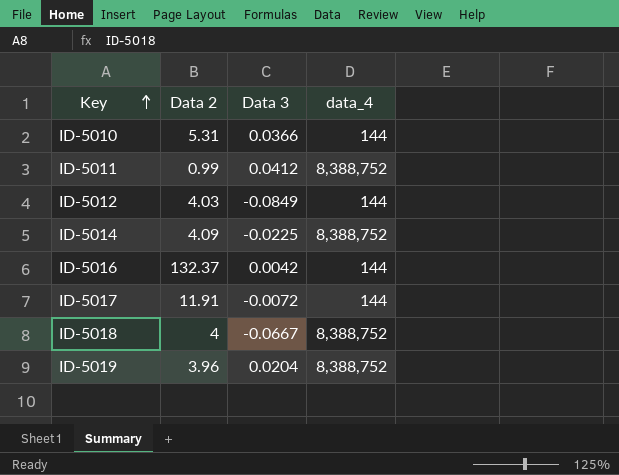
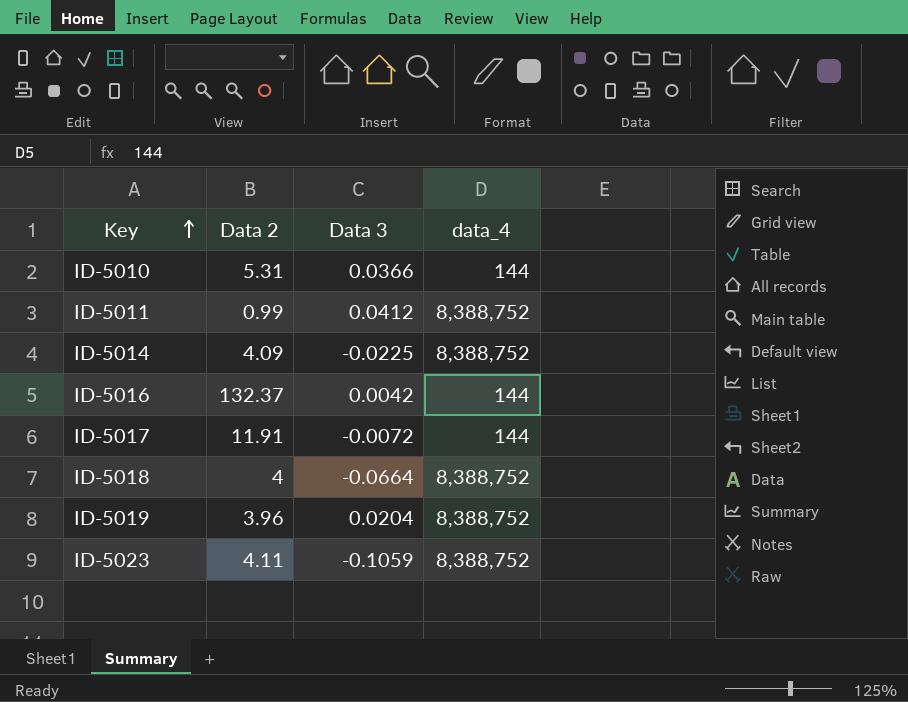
row ID-5012: 4.03 | -0.0849 | 144 -> none
ID-5018 | Data 3: -0.0667 -> -0.0664
row ID-5023: none -> 4.11 | -0.1059 | 8,388,752

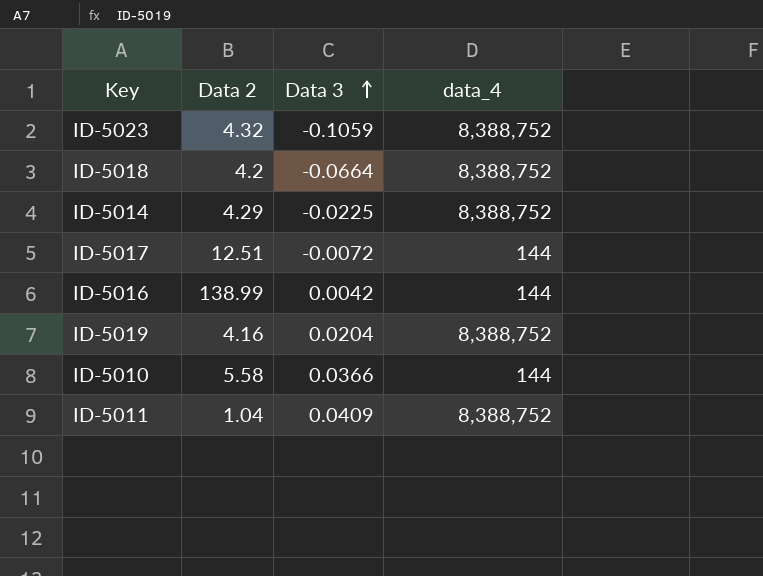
row order: Key ascending -> Data 3 ascending
ID-5023 | Data 2: 4.11 -> 4.32
ID-5018 | Data 2: 4 -> 4.2
ID-5014 | Data 2: 4.09 -> 4.29
ID-5017 | Data 2: 11.91 -> 12.51
ID-5016 | Data 2: 132.37 -> 138.99
ID-5019 | Data 2: 3.96 -> 4.16
ID-5010 | Data 2: 5.31 -> 5.58
ID-5011 | Data 2: 0.99 -> 1.04
ID-5011 | Data 3: 0.0412 -> 0.0409

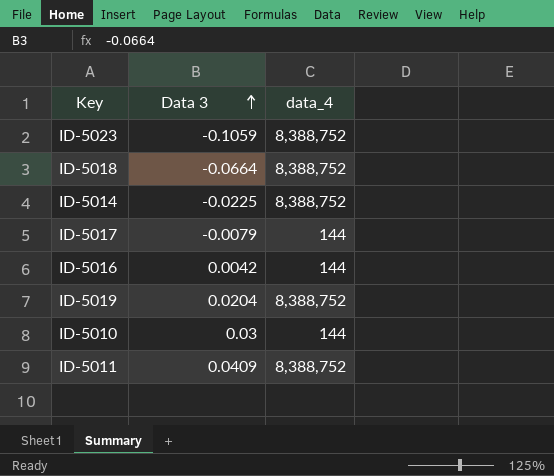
column Data 2 | position: 2 -> none
ID-5017 | Data 3: -0.0072 -> -0.0079
ID-5010 | Data 3: 0.0366 -> 0.03

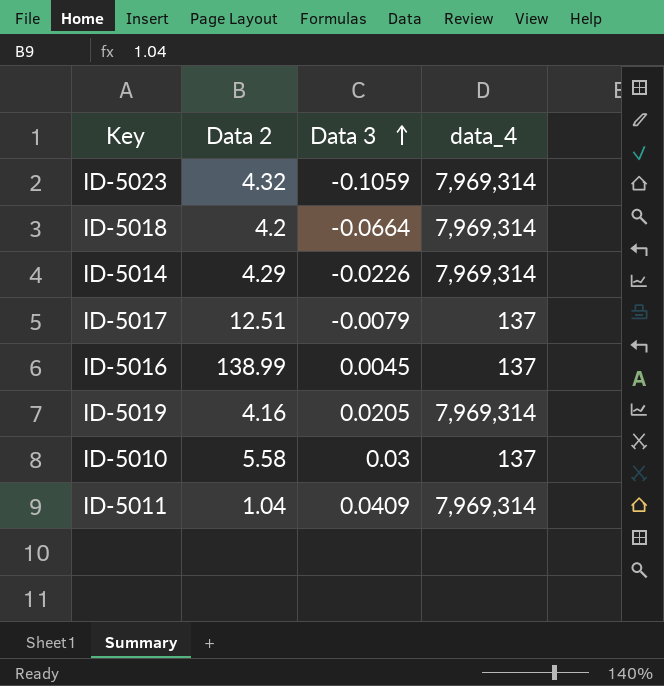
column Data 2 | position: none -> 2
ID-5023 | data_4: 8,388,752 -> 7,969,314
ID-5018 | data_4: 8,388,752 -> 7,969,314
ID-5014 | Data 3: -0.0225 -> -0.0226
ID-5014 | data_4: 8,388,752 -> 7,969,314
ID-5017 | data_4: 144 -> 137
ID-5016 | Data 3: 0.0042 -> 0.0045
ID-5016 | data_4: 144 -> 137
ID-5019 | Data 3: 0.0204 -> 0.0205
ID-5019 | data_4: 8,388,752 -> 7,969,314
ID-5010 | data_4: 144 -> 137
ID-5011 | data_4: 8,388,752 -> 7,969,314

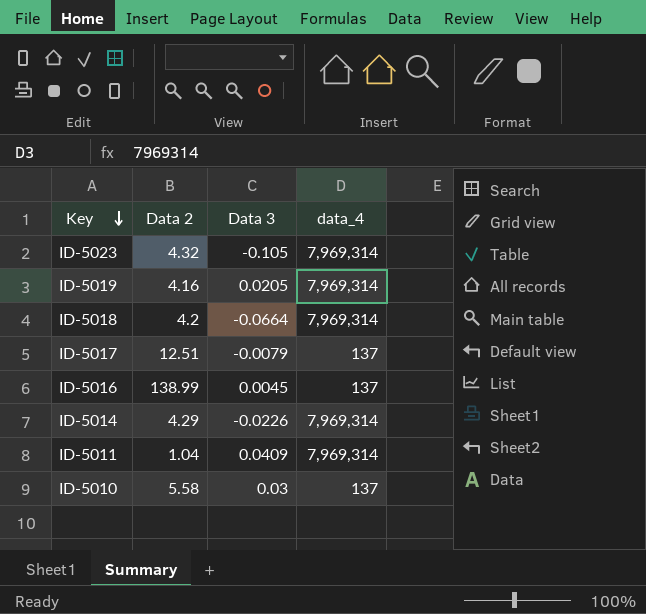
row order: Data 3 ascending -> Key descending
ID-5023 | Data 3: -0.1059 -> -0.105

